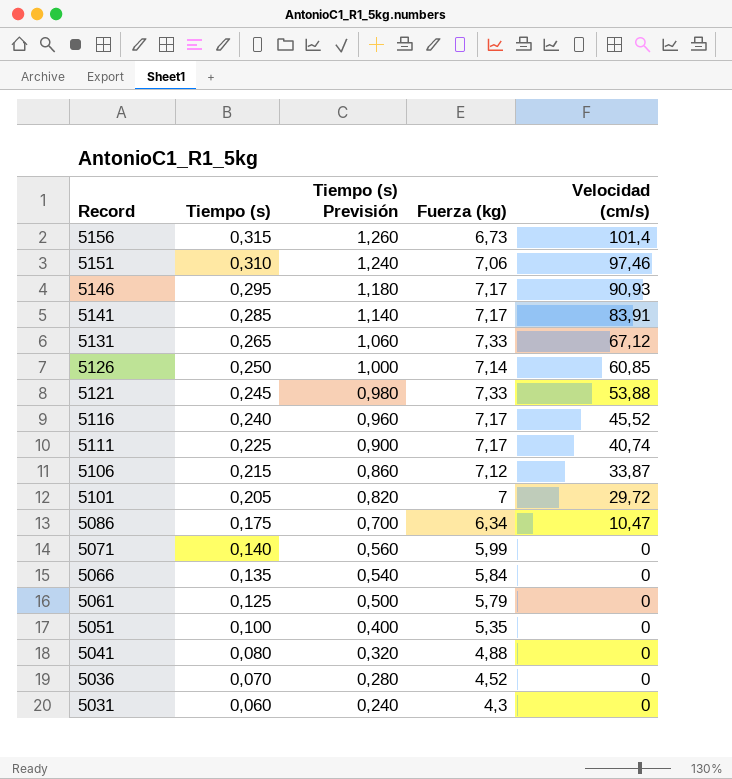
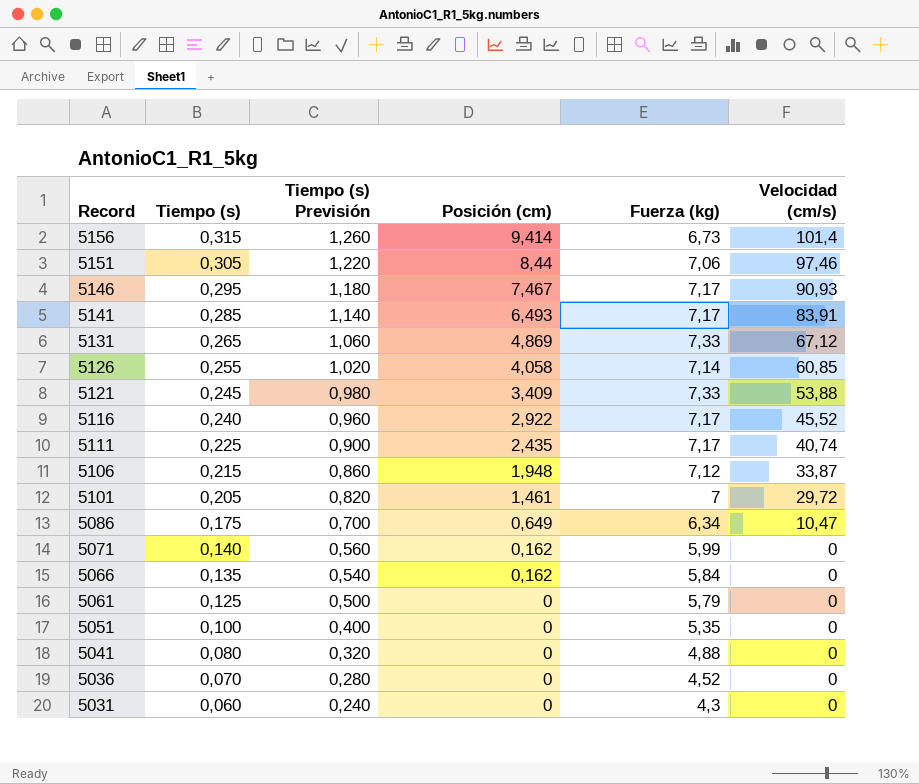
column Posición (cm) | position: none -> 4
5151 | Tiempo (s): 0,310 -> 0,305
5151 | Tiempo (s) Previsión: 1,240 -> 1,220
5126 | Tiempo (s): 0,250 -> 0,255
5126 | Tiempo (s) Previsión: 1,000 -> 1,020

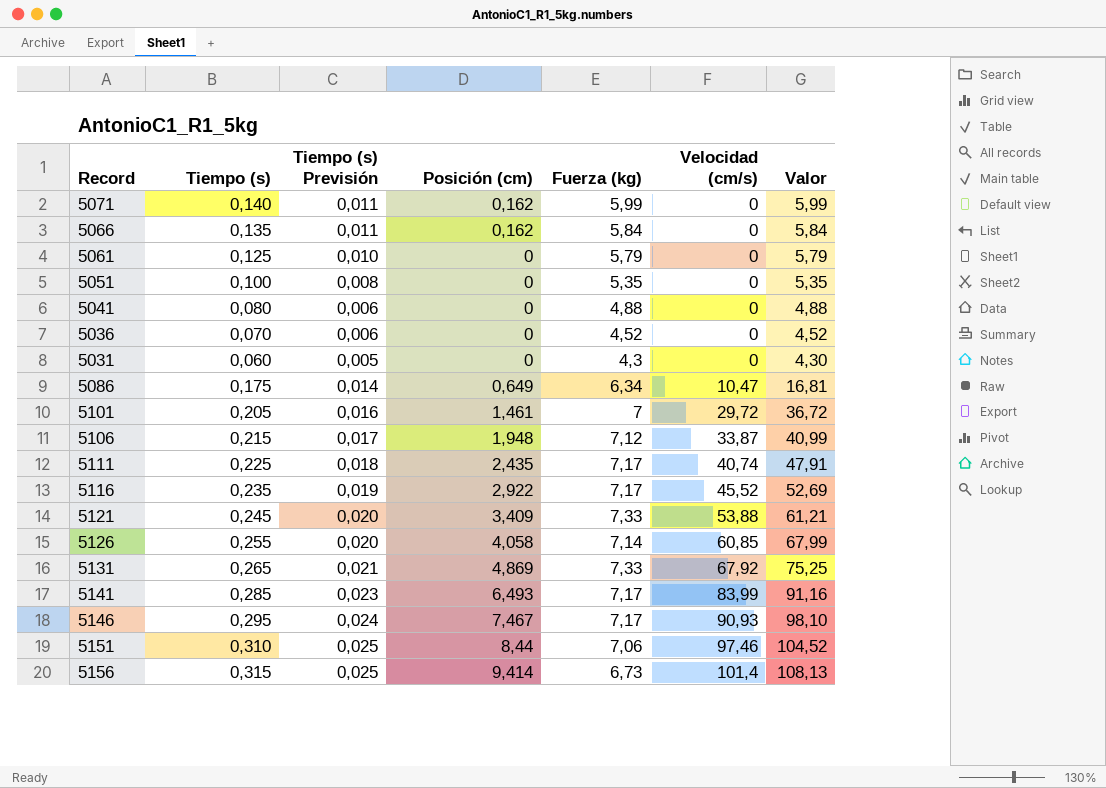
row order: Record descending -> Velocidad (cm/s) ascending
column Tiempo (s) Previsión | formula: [Tiempo (s)] * 4 -> [Tiempo (s)] * 0,08
column Valor | formula: none -> [Fuerza (kg)] + [Velocidad (cm/s)]
5116 | Tiempo (s): 0,240 -> 0,235
5131 | Velocidad (cm/s): 67,12 -> 67,92
5141 | Velocidad (cm/s): 83,91 -> 83,99
5151 | Tiempo (s): 0,305 -> 0,310

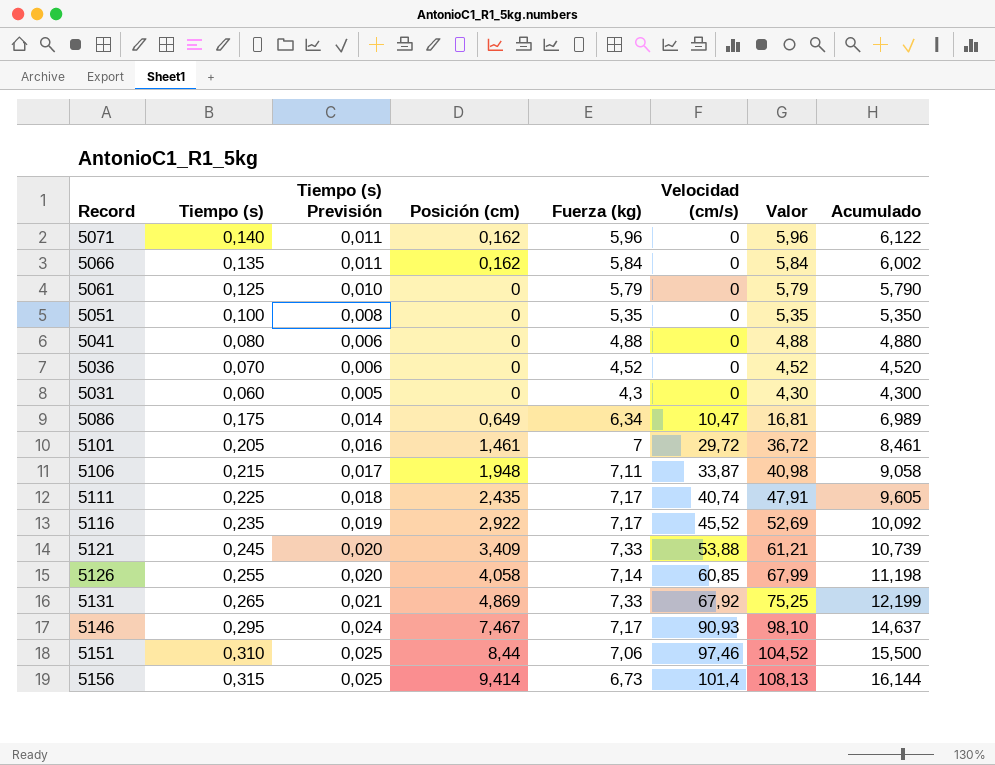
column Acumulado | formula: none -> [Posición (cm)] + [Fuerza (kg)]
row 5141: 0,285 | 0,023 | 6,493 | 7,17 | 83,99 | 91,16 -> none
5071 | Fuerza (kg): 5,99 -> 5,96
5071 | Valor: 5,99 -> 5,96
5106 | Fuerza (kg): 7,12 -> 7,11
5106 | Valor: 40,99 -> 40,98

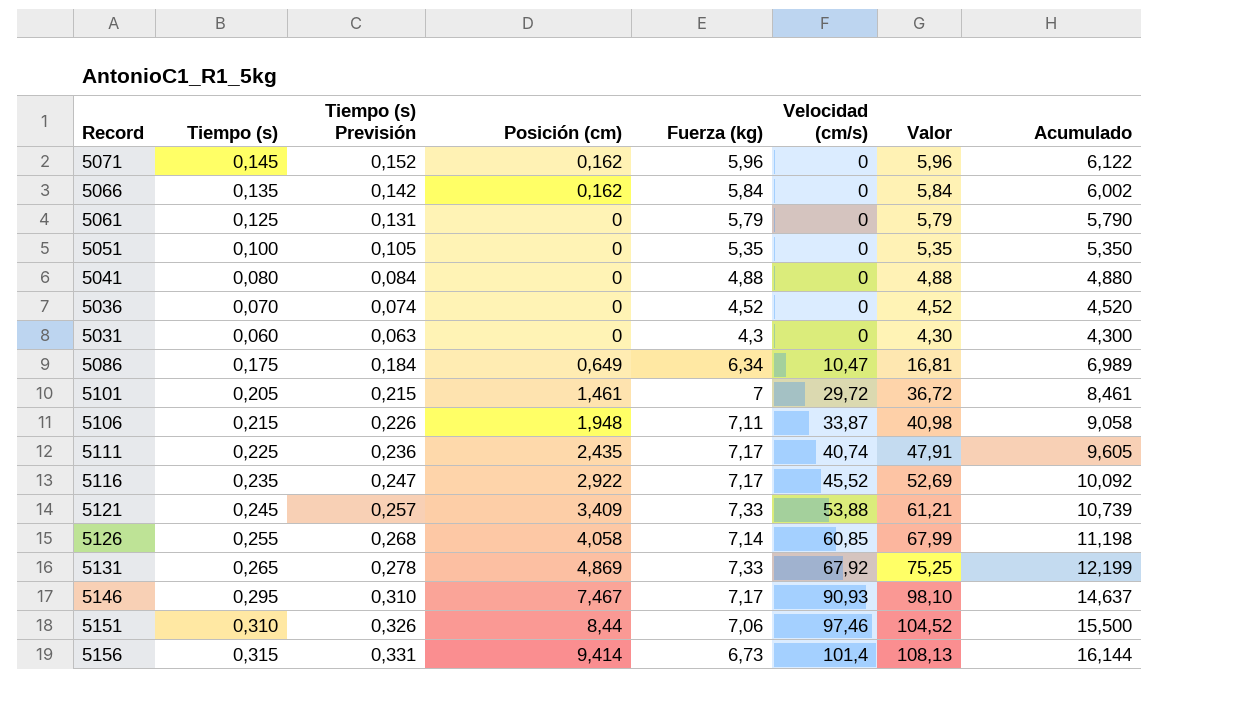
column Tiempo (s) Previsión | formula: [Tiempo (s)] * 0,08 -> [Tiempo (s)] * 1,05
5071 | Tiempo (s): 0,140 -> 0,145

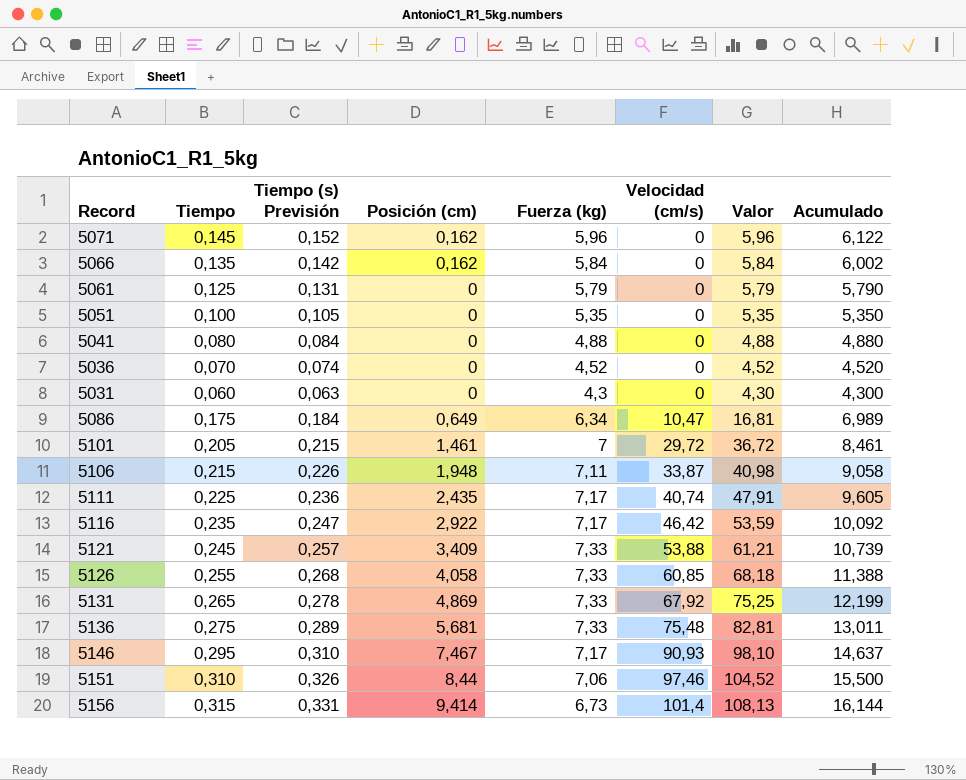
column name: Tiempo (s) -> Tiempo
5116 | Velocidad (cm/s): 45,52 -> 46,42
5116 | Valor: 52,69 -> 53,59
5126 | Fuerza (kg): 7,14 -> 7,33
5126 | Valor: 67,99 -> 68,18
5126 | Acumulado: 11,198 -> 11,388
row 5136: none -> 0,275 | 0,289 | 5,681 | 7,33 | 75,48 | 82,81 | 13,011

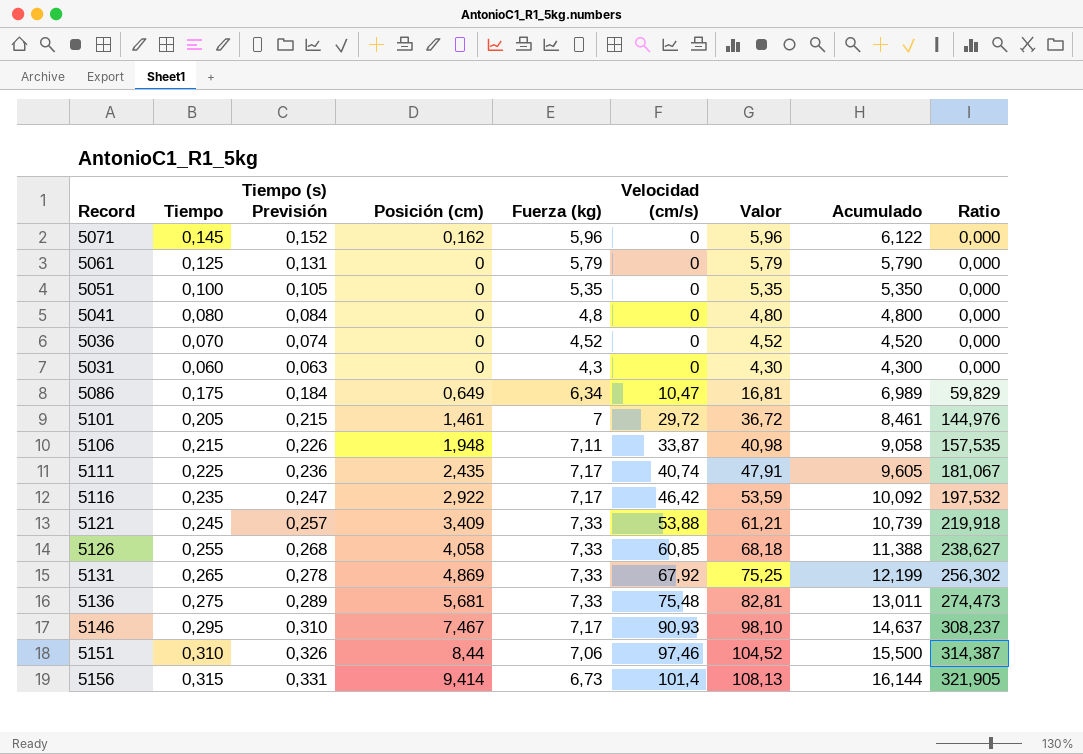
column Ratio | formula: none -> [Velocidad (cm/s)] / [Tiempo]
row 5066: 0,135 | 0,142 | 0,162 | 5,84 | 0 | 5,84 | 6,002 -> none
5041 | Fuerza (kg): 4,88 -> 4,8
5041 | Valor: 4,88 -> 4,80
5041 | Acumulado: 4,880 -> 4,800

